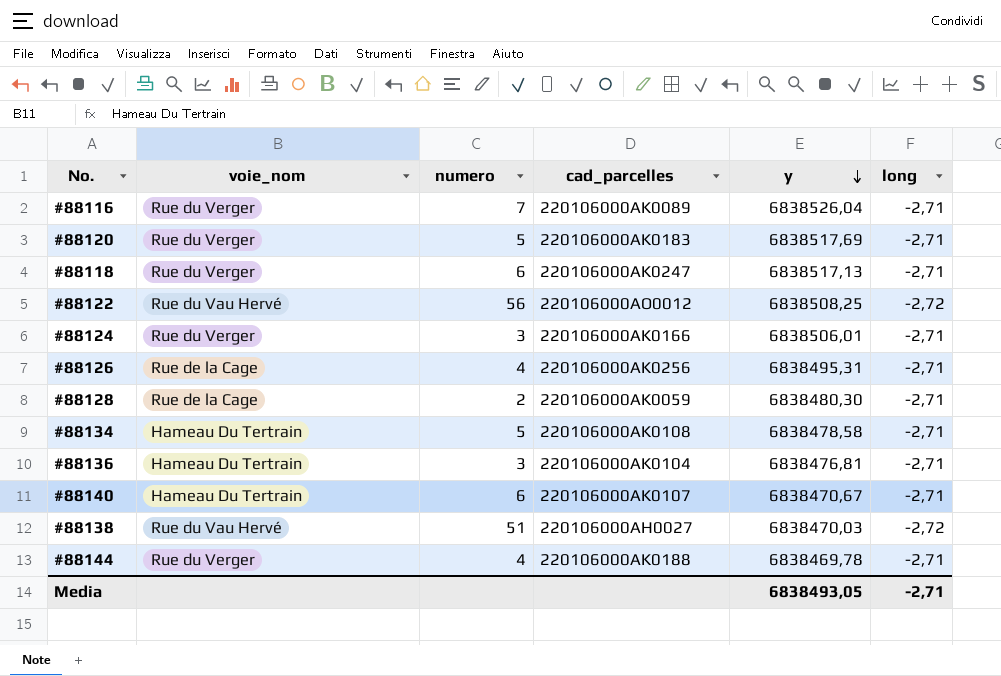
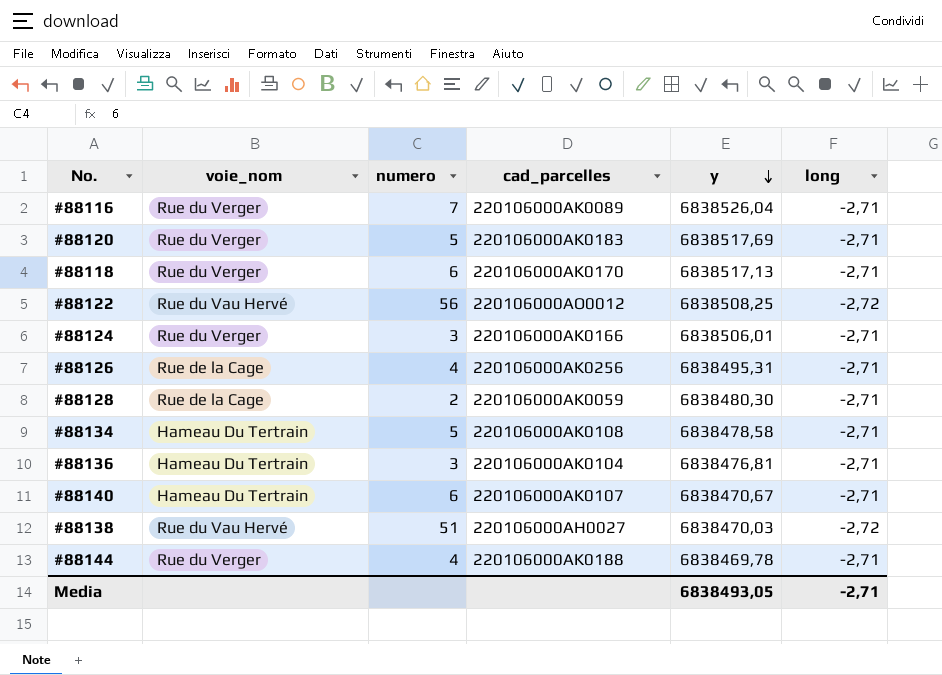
#88118 | cad_parcelles: 220106000AK0247 -> 220106000AK0170

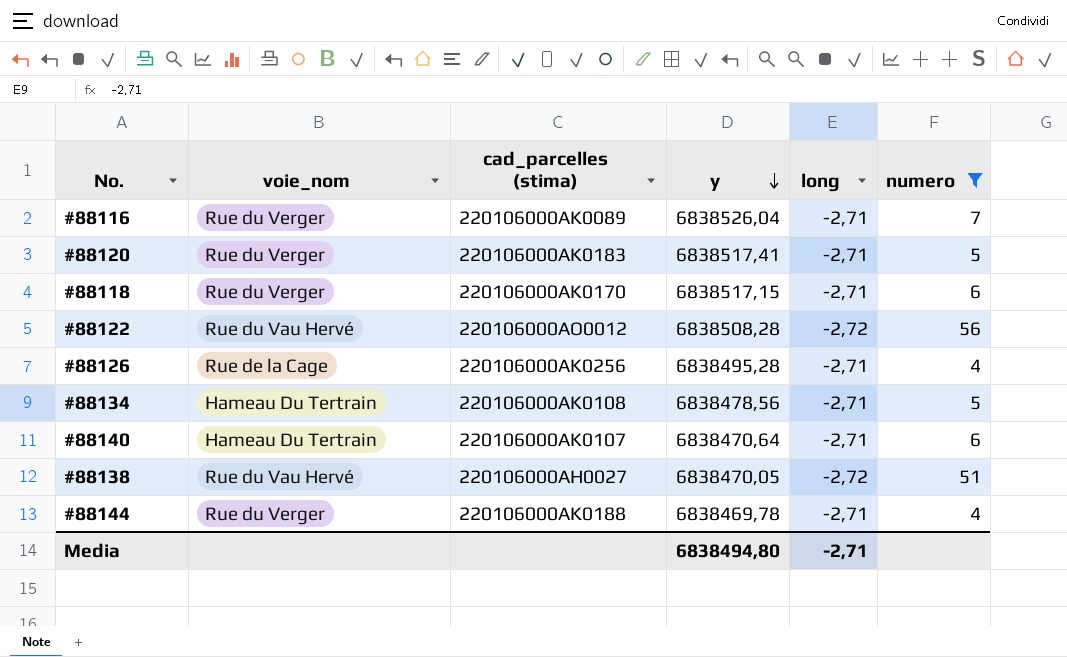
filter: none -> numero >= 4
column name: cad_parcelles -> cad_parcelles (stima)
column numero | position: 3 -> 6
#88120 | y: 6838517,69 -> 6838517,41
#88118 | y: 6838517,13 -> 6838517,15
#88122 | y: 6838508,25 -> 6838508,28
#88126 | y: 6838495,31 -> 6838495,28
#88134 | y: 6838478,58 -> 6838478,56
#88140 | y: 6838470,67 -> 6838470,64
#88138 | y: 6838470,03 -> 6838470,05
Media | y: 6838493,05 -> 6838494,80

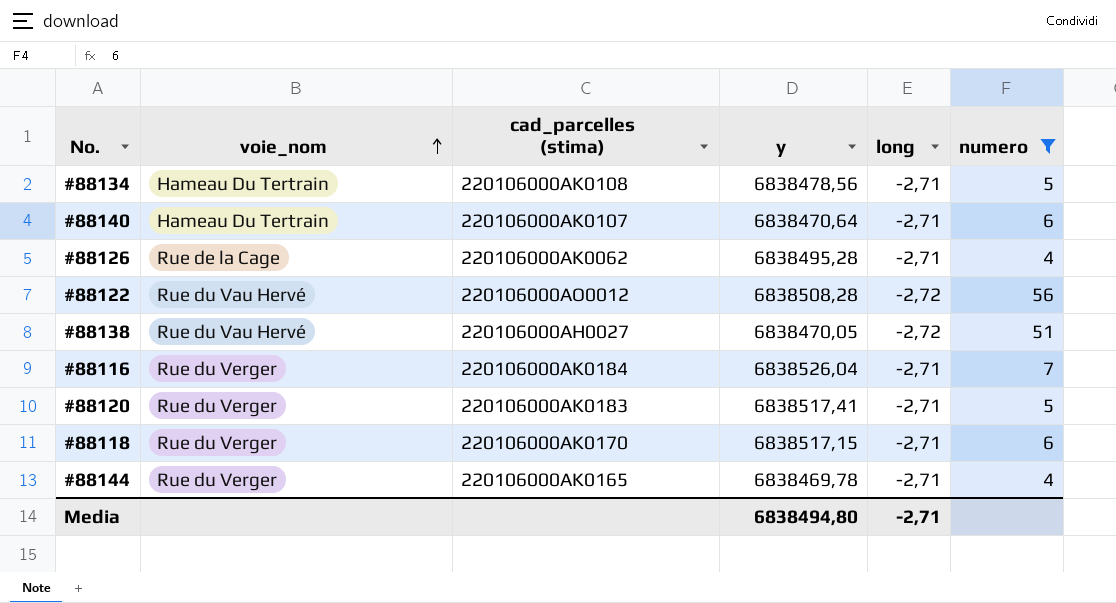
row order: y descending -> voie_nom ascending
#88126 | cad_parcelles (stima): 220106000AK0256 -> 220106000AK0062
#88116 | cad_parcelles (stima): 220106000AK0089 -> 220106000AK0184
#88144 | cad_parcelles (stima): 220106000AK0188 -> 220106000AK0165

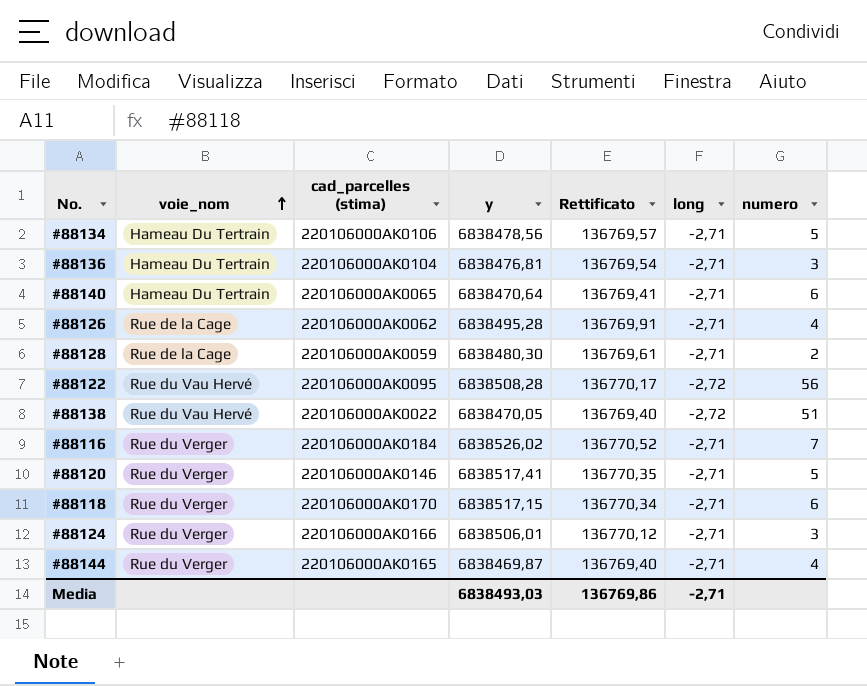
filter: numero >= 4 -> none
column Rettificato | formula: none -> [y] * 0,02
#88134 | cad_parcelles (stima): 220106000AK0108 -> 220106000AK0106
#88140 | cad_parcelles (stima): 220106000AK0107 -> 220106000AK0065
#88122 | cad_parcelles (stima): 220106000AO0012 -> 220106000AK0095
#88138 | cad_parcelles (stima): 220106000AH0027 -> 220106000AK0022
#88116 | y: 6838526,04 -> 6838526,02
#88120 | cad_parcelles (stima): 220106000AK0183 -> 220106000AK0146
#88144 | y: 6838469,78 -> 6838469,87
Media | y: 6838494,80 -> 6838493,03

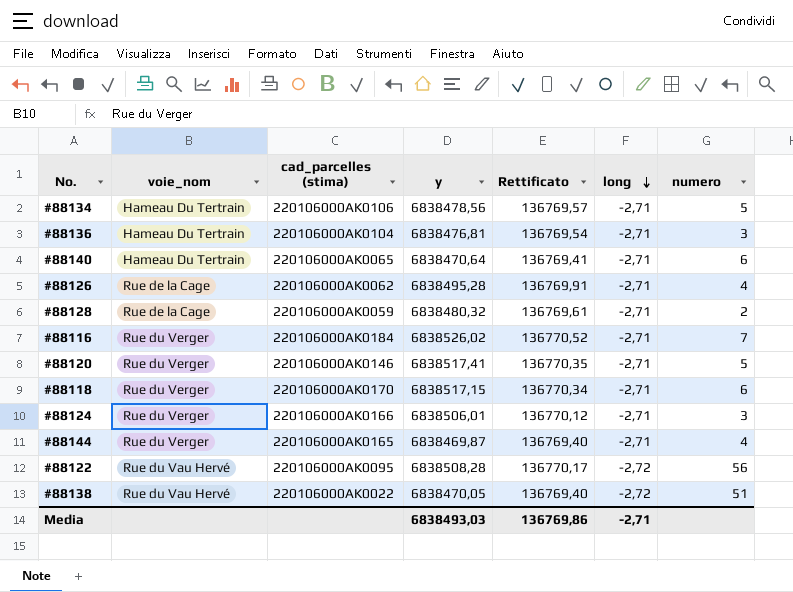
row order: voie_nom ascending -> long descending
#88128 | y: 6838480,30 -> 6838480,32

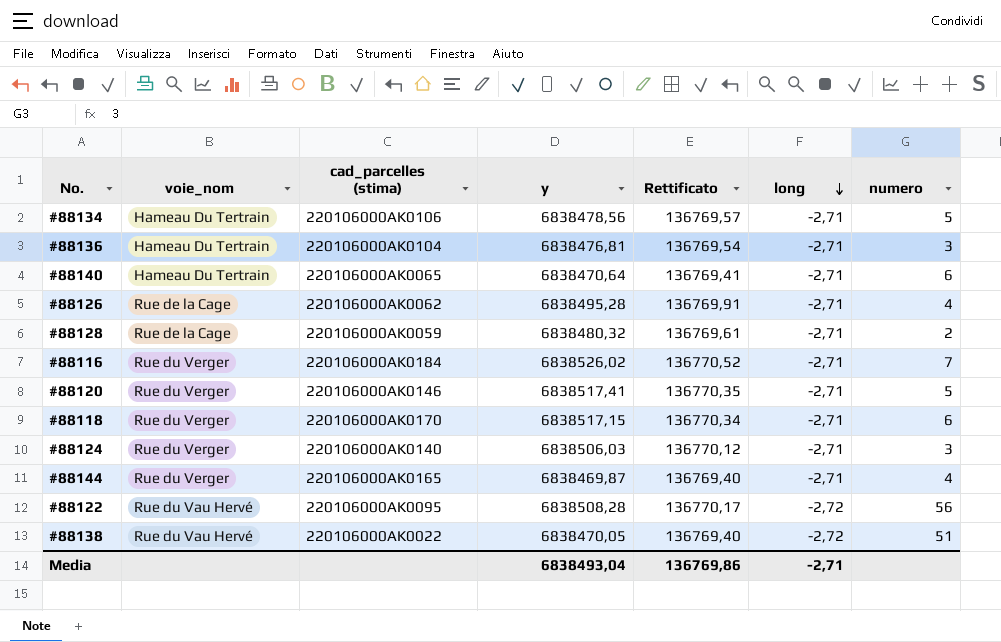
#88124 | cad_parcelles (stima): 220106000AK0166 -> 220106000AK0140
#88124 | y: 6838506,01 -> 6838506,03
Media | y: 6838493,03 -> 6838493,04

